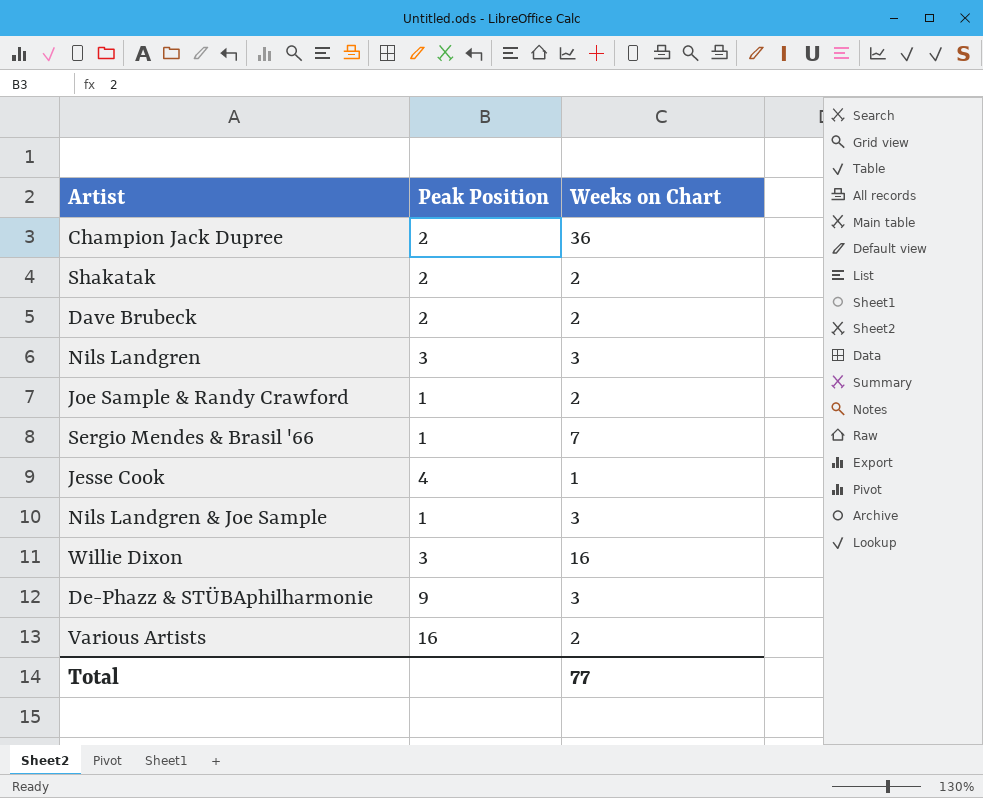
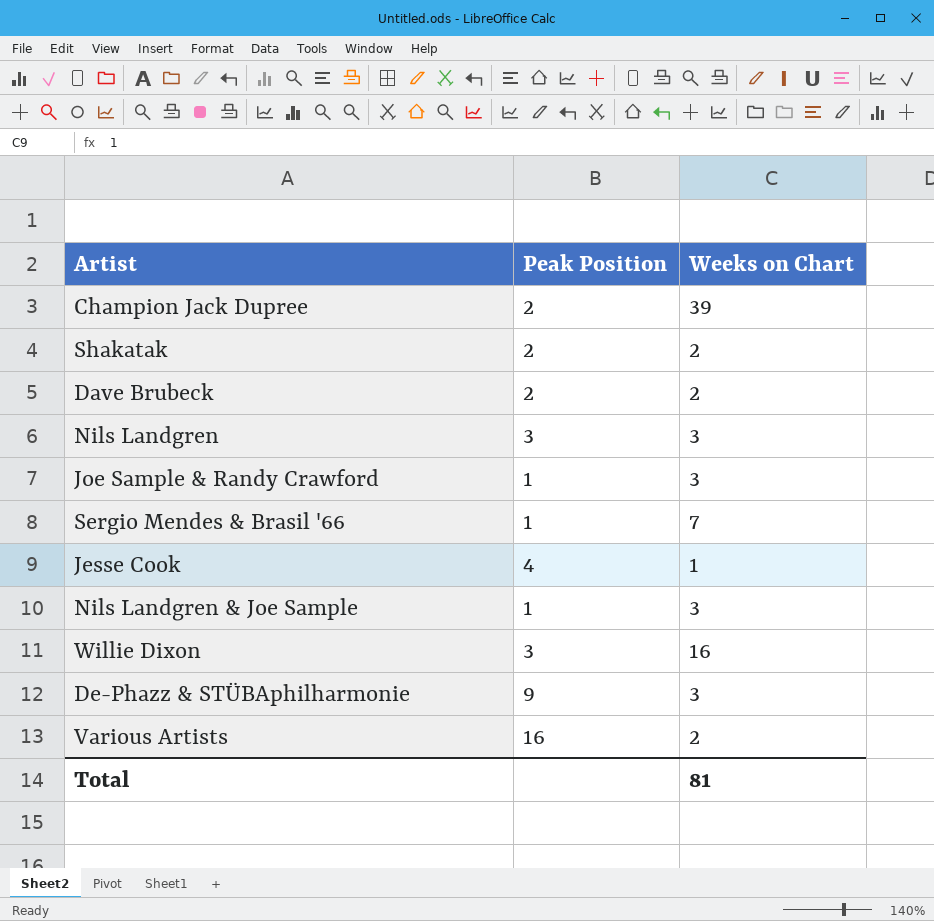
Champion Jack Dupree | Weeks on Chart: 36 -> 39
Joe Sample & Randy Crawford | Weeks on Chart: 2 -> 3
Total | Weeks on Chart: 77 -> 81

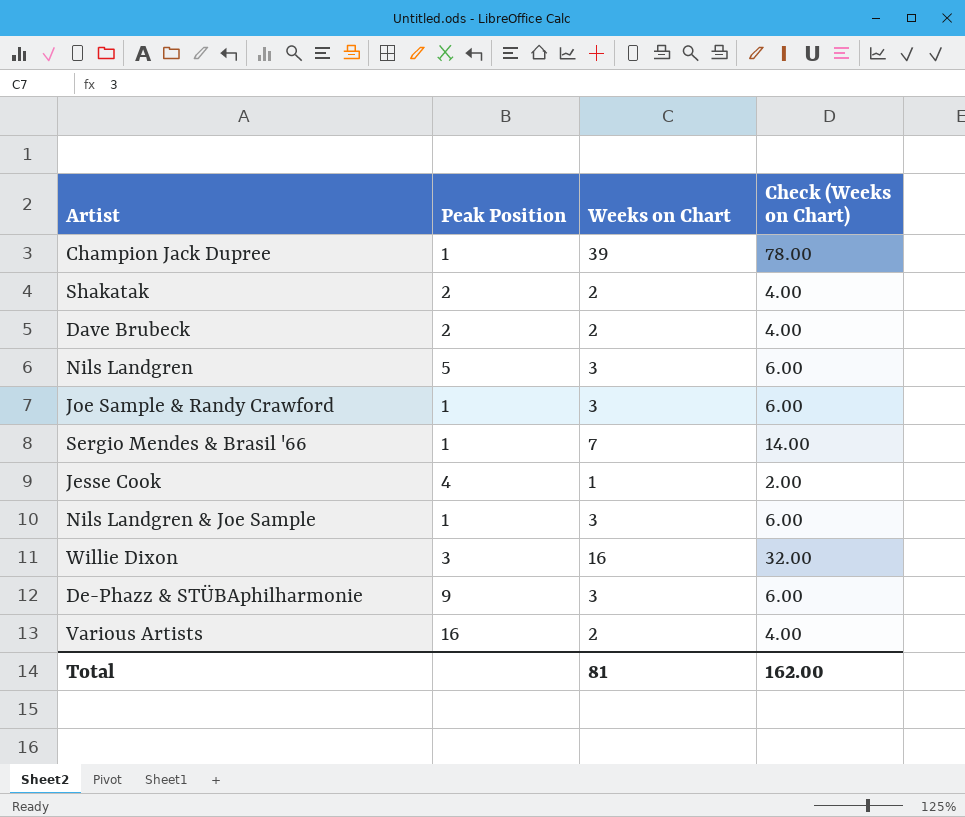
column Check (Weeks on Chart) | formula: none -> [Weeks on Chart] * 2
Champion Jack Dupree | Peak Position: 2 -> 1
Nils Landgren | Peak Position: 3 -> 5

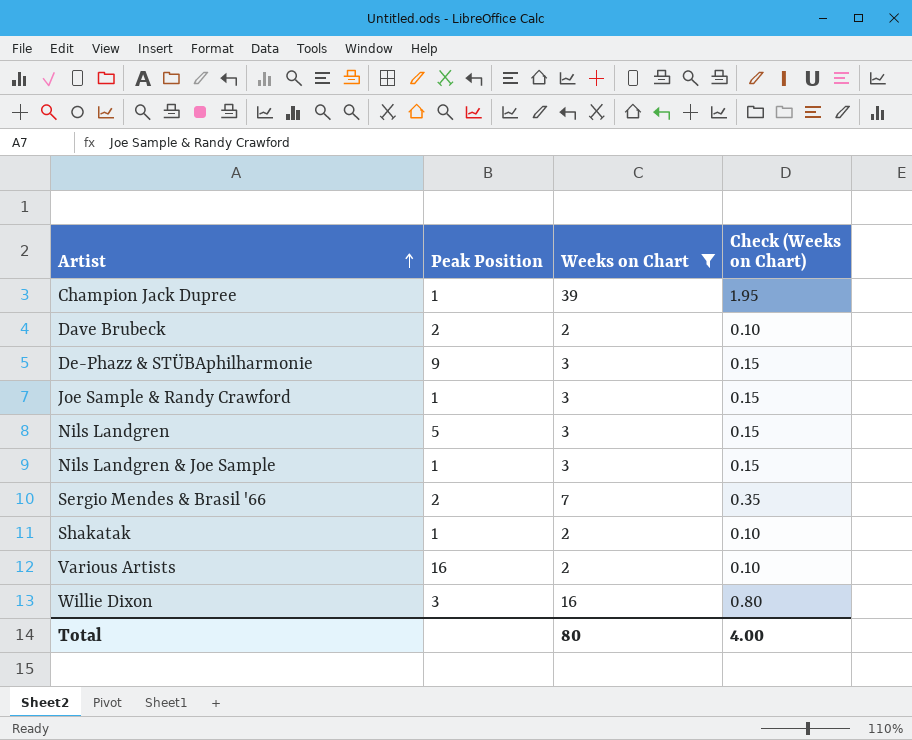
filter: none -> Weeks on Chart != 1
row order: none -> Artist ascending
column Check (Weeks on Chart) | formula: [Weeks on Chart] * 2 -> [Weeks on Chart] * 0.05
Sergio Mendes & Brasil '66 | Peak Position: 1 -> 2
Shakatak | Peak Position: 2 -> 1
Total | Weeks on Chart: 81 -> 80
Total | Check (Weeks on Chart): 162.00 -> 4.00

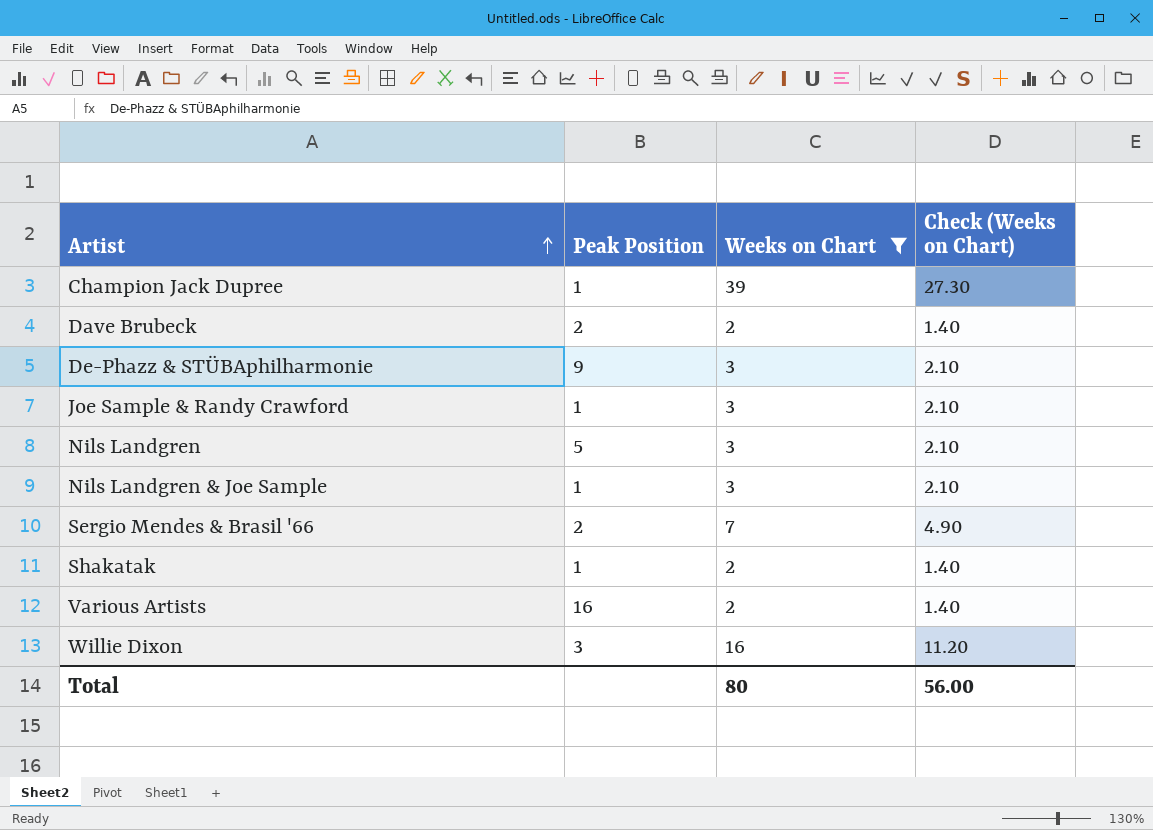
column Check (Weeks on Chart) | formula: [Weeks on Chart] * 0.05 -> [Weeks on Chart] * 0.7
Total | Check (Weeks on Chart): 4.00 -> 56.00

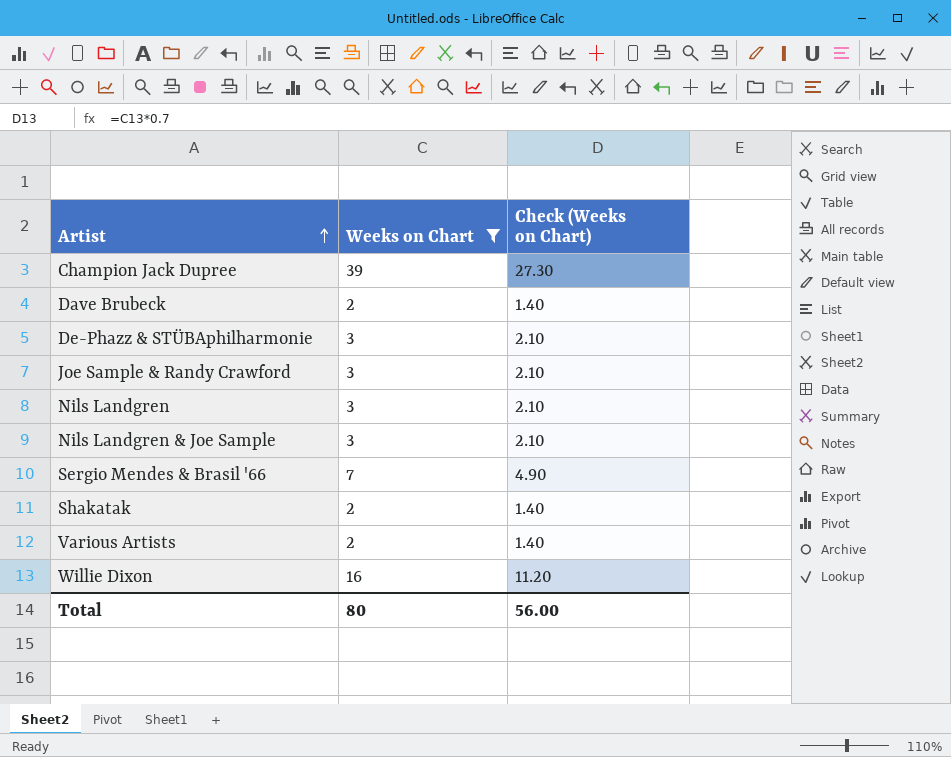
column Peak Position | position: 2 -> none

